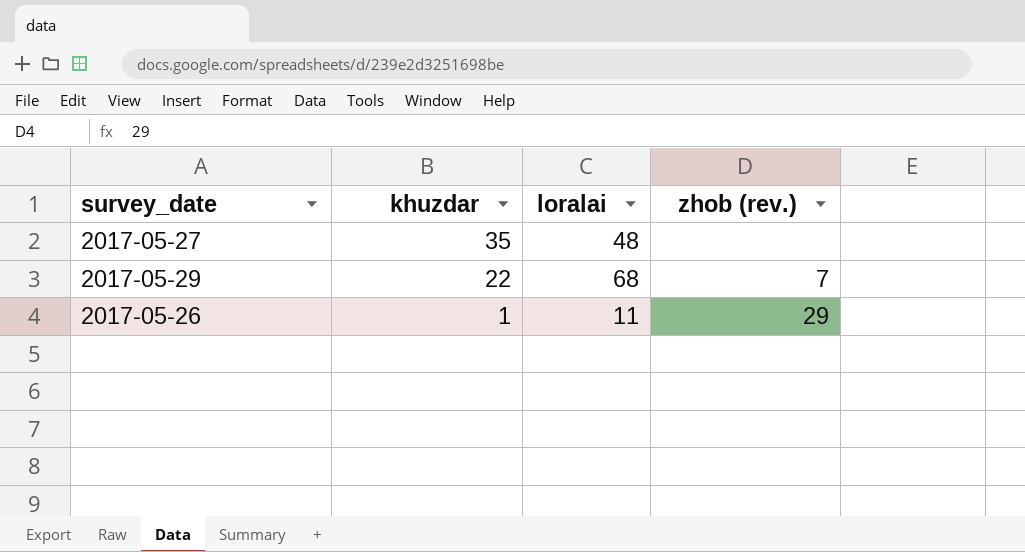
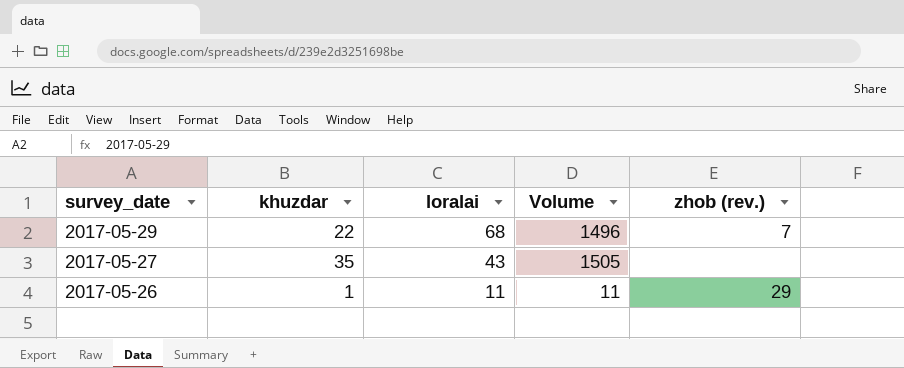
row order: khuzdar descending -> survey_date descending
column Volume | formula: none -> [khuzdar] * [loralai]
2017-05-27 | loralai: 48 -> 43

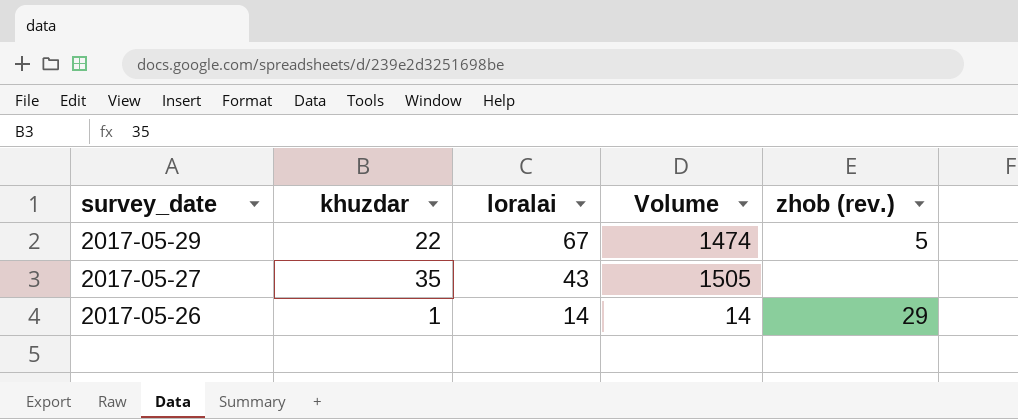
2017-05-29 | loralai: 68 -> 67
2017-05-29 | Volume: 1496 -> 1474
2017-05-29 | zhob (rev.): 7 -> 5
2017-05-26 | loralai: 11 -> 14
2017-05-26 | Volume: 11 -> 14

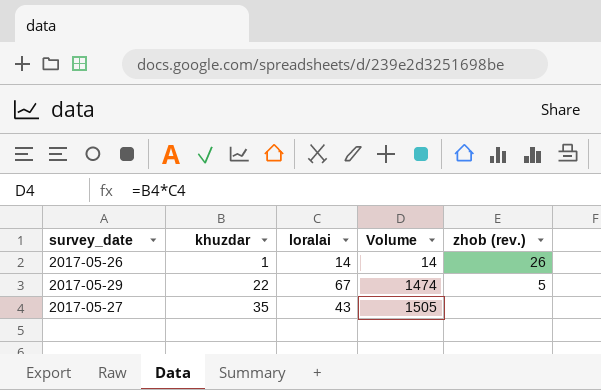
row order: survey_date descending -> khuzdar ascending
2017-05-26 | zhob (rev.): 29 -> 26

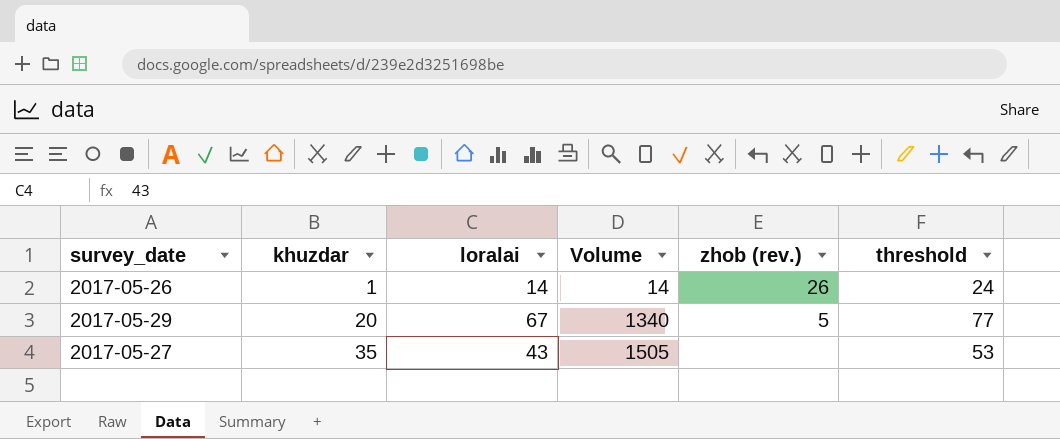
column threshold | formula: none -> [loralai] + 10
2017-05-29 | khuzdar: 22 -> 20
2017-05-29 | Volume: 1474 -> 1340

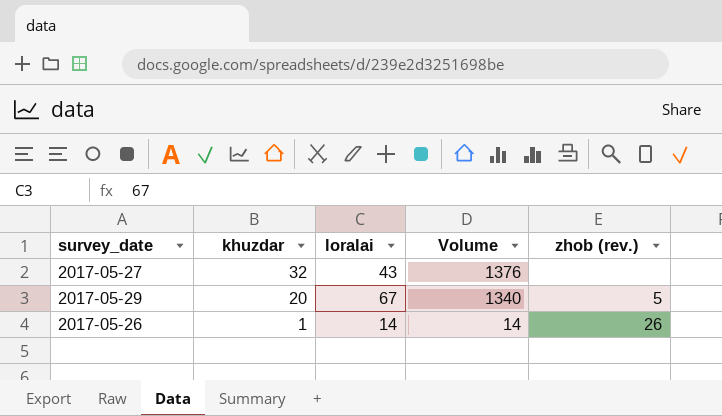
row order: khuzdar ascending -> khuzdar descending
column threshold | formula: [loralai] + 10 -> none
2017-05-27 | khuzdar: 35 -> 32
2017-05-27 | Volume: 1505 -> 1376

